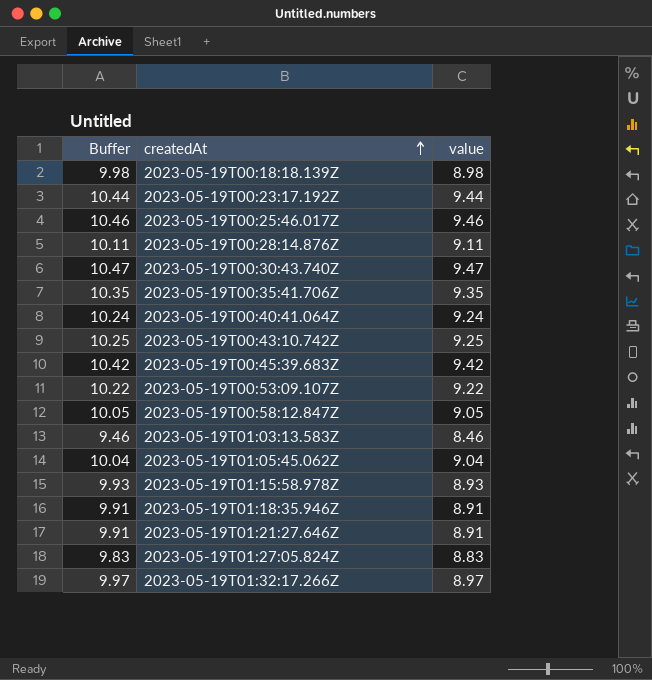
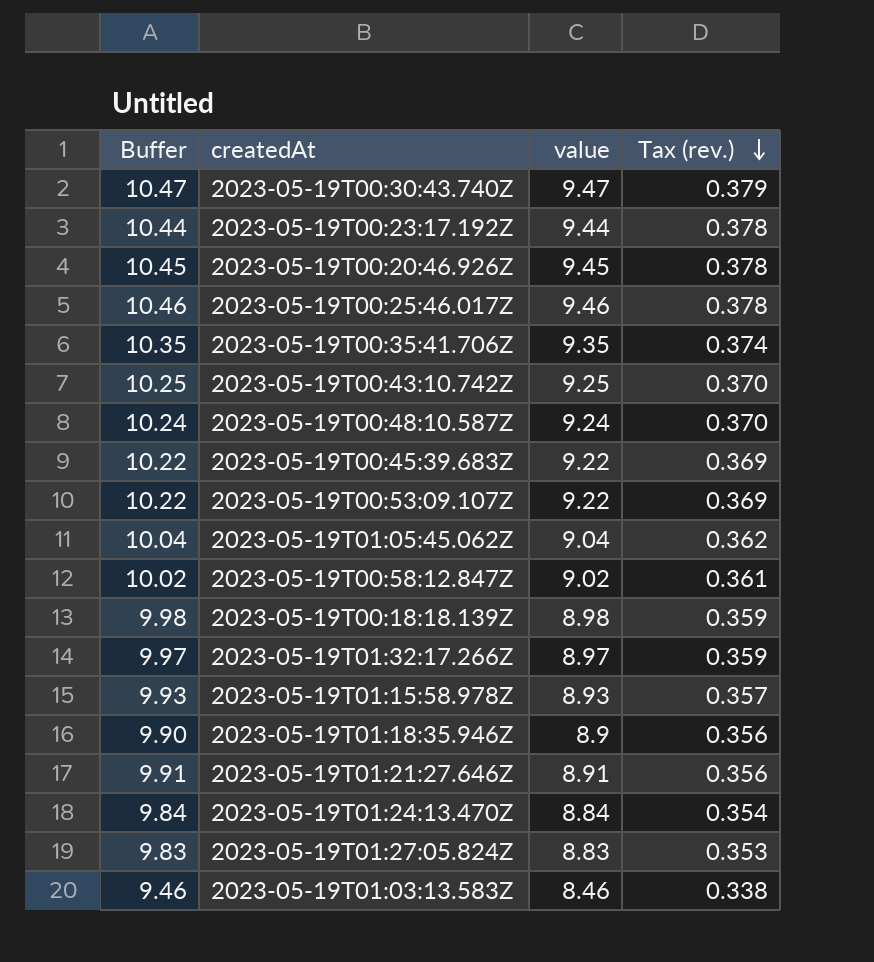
row order: createdAt ascending -> Tax (rev.) descending
column Tax (rev.) | formula: none -> [value] * 0.04
row 2023-05-19T00:28:14.876Z: 10.11 | 9.11 -> none
row 2023-05-19T00:40:41.064Z: 10.24 | 9.24 -> none
row 2023-05-19T00:20:46.926Z: none -> 10.45 | 9.45 | 0.378
row 2023-05-19T00:48:10.587Z: none -> 10.24 | 9.24 | 0.370
2023-05-19T00:45:39.683Z | Buffer: 10.42 -> 10.22
2023-05-19T00:45:39.683Z | value: 9.42 -> 9.22
2023-05-19T00:58:12.847Z | Buffer: 10.05 -> 10.02
2023-05-19T00:58:12.847Z | value: 9.05 -> 9.02
2023-05-19T01:18:35.946Z | Buffer: 9.91 -> 9.90
2023-05-19T01:18:35.946Z | value: 8.91 -> 8.9
row 2023-05-19T01:24:13.470Z: none -> 9.84 | 8.84 | 0.354

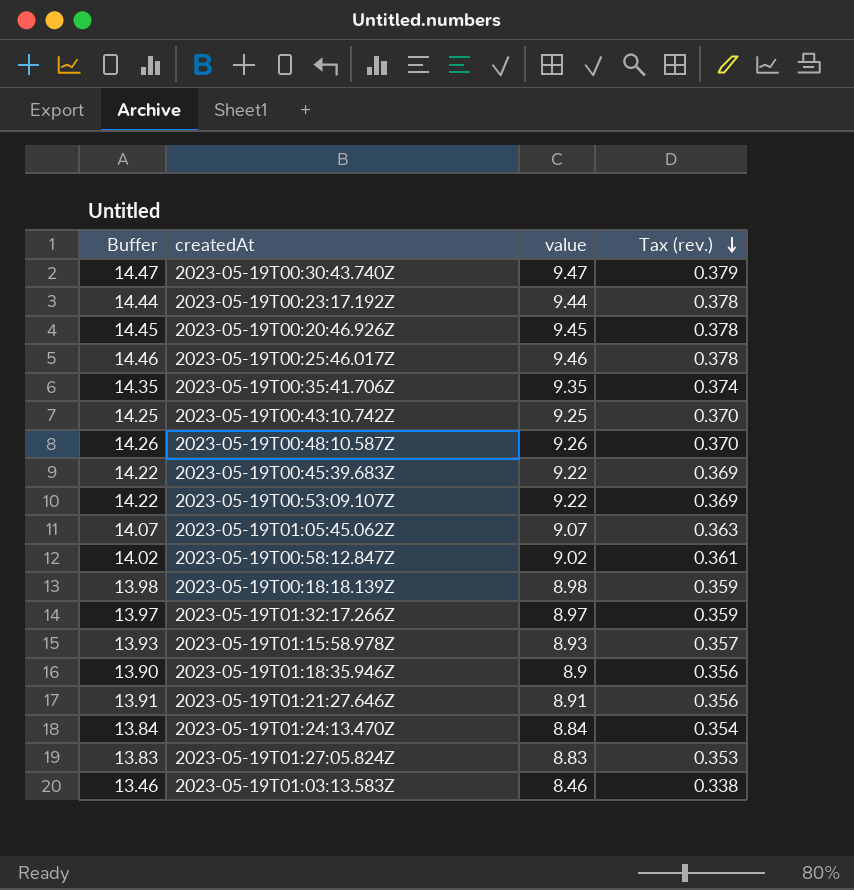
column Buffer | formula: [value] + 1 -> [value] + 5
2023-05-19T00:48:10.587Z | value: 9.24 -> 9.26
2023-05-19T01:05:45.062Z | value: 9.04 -> 9.07
2023-05-19T01:05:45.062Z | Tax (rev.): 0.362 -> 0.363

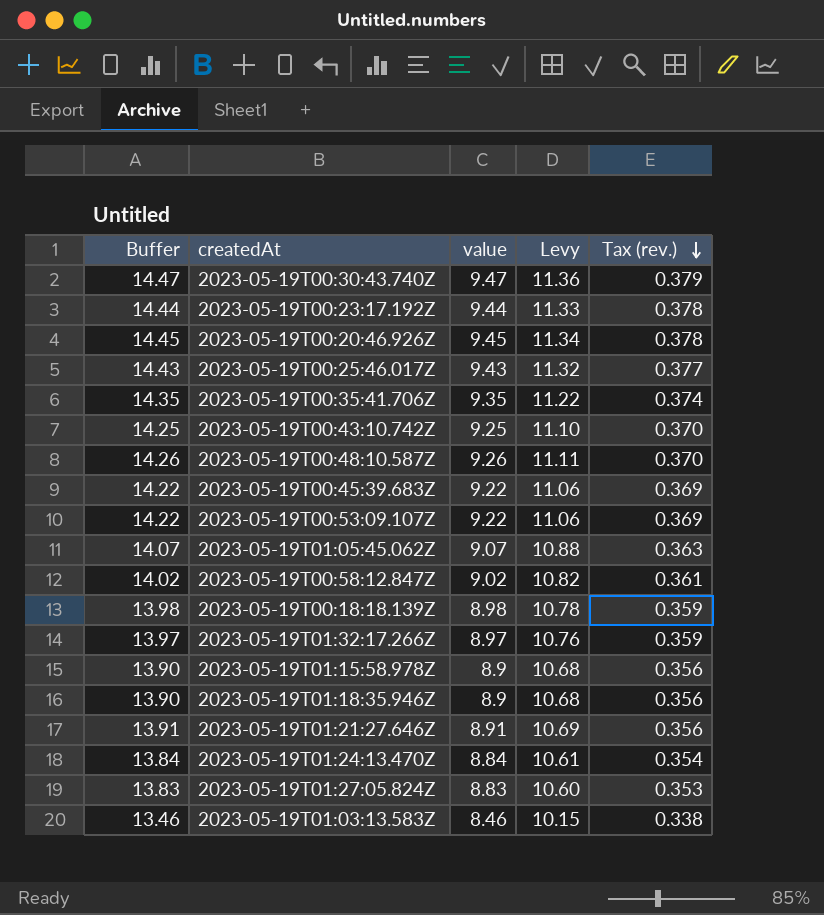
column Levy | formula: none -> [value] * 1.2
2023-05-19T00:25:46.017Z | Buffer: 14.46 -> 14.43
2023-05-19T00:25:46.017Z | value: 9.46 -> 9.43
2023-05-19T00:25:46.017Z | Tax (rev.): 0.378 -> 0.377
2023-05-19T01:15:58.978Z | Buffer: 13.93 -> 13.90
2023-05-19T01:15:58.978Z | value: 8.93 -> 8.9
2023-05-19T01:15:58.978Z | Tax (rev.): 0.357 -> 0.356

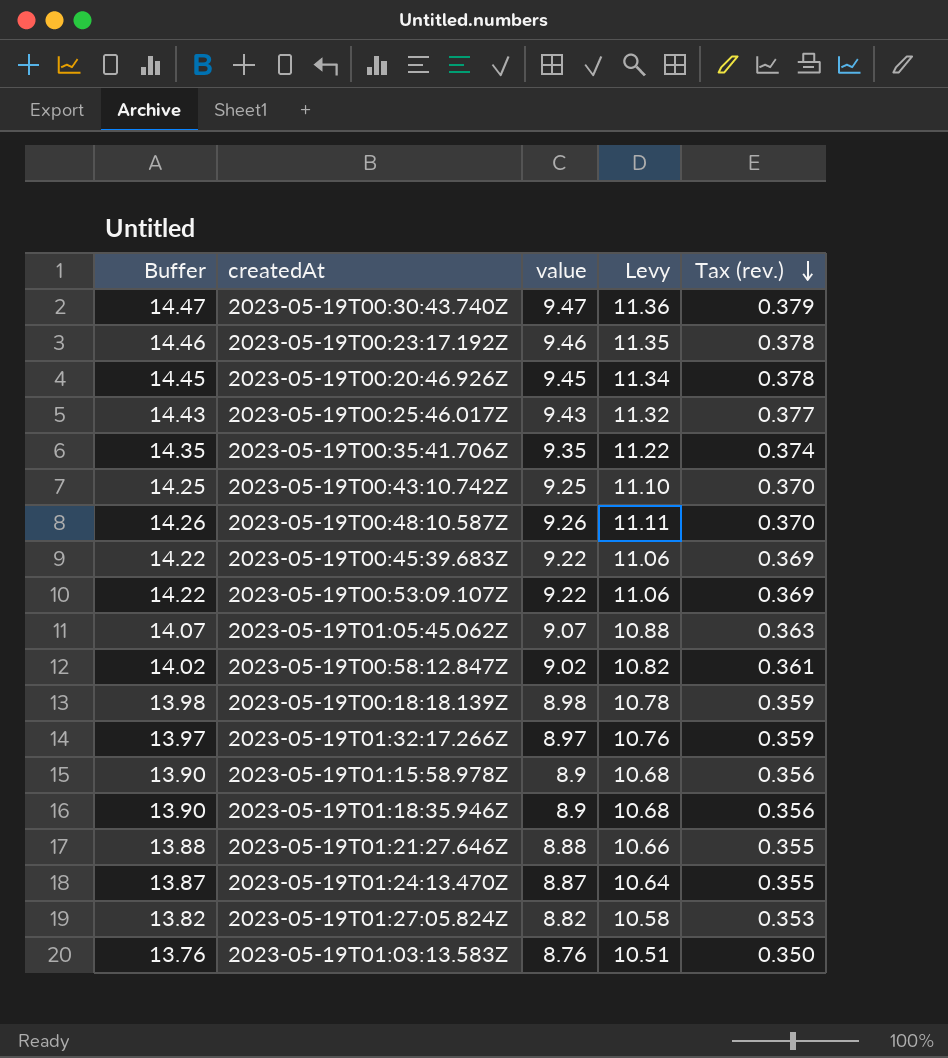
2023-05-19T00:23:17.192Z | Buffer: 14.44 -> 14.46
2023-05-19T00:23:17.192Z | value: 9.44 -> 9.46
2023-05-19T00:23:17.192Z | Levy: 11.33 -> 11.35
2023-05-19T01:21:27.646Z | Buffer: 13.91 -> 13.88
2023-05-19T01:21:27.646Z | value: 8.91 -> 8.88
2023-05-19T01:21:27.646Z | Levy: 10.69 -> 10.66
2023-05-19T01:21:27.646Z | Tax (rev.): 0.356 -> 0.355
2023-05-19T01:24:13.470Z | Buffer: 13.84 -> 13.87
2023-05-19T01:24:13.470Z | value: 8.84 -> 8.87
2023-05-19T01:24:13.470Z | Levy: 10.61 -> 10.64
2023-05-19T01:24:13.470Z | Tax (rev.): 0.354 -> 0.355
2023-05-19T01:27:05.824Z | Buffer: 13.83 -> 13.82
2023-05-19T01:27:05.824Z | value: 8.83 -> 8.82
2023-05-19T01:27:05.824Z | Levy: 10.60 -> 10.58
2023-05-19T01:03:13.583Z | Buffer: 13.46 -> 13.76
2023-05-19T01:03:13.583Z | value: 8.46 -> 8.76
2023-05-19T01:03:13.583Z | Levy: 10.15 -> 10.51
2023-05-19T01:03:13.583Z | Tax (rev.): 0.338 -> 0.350

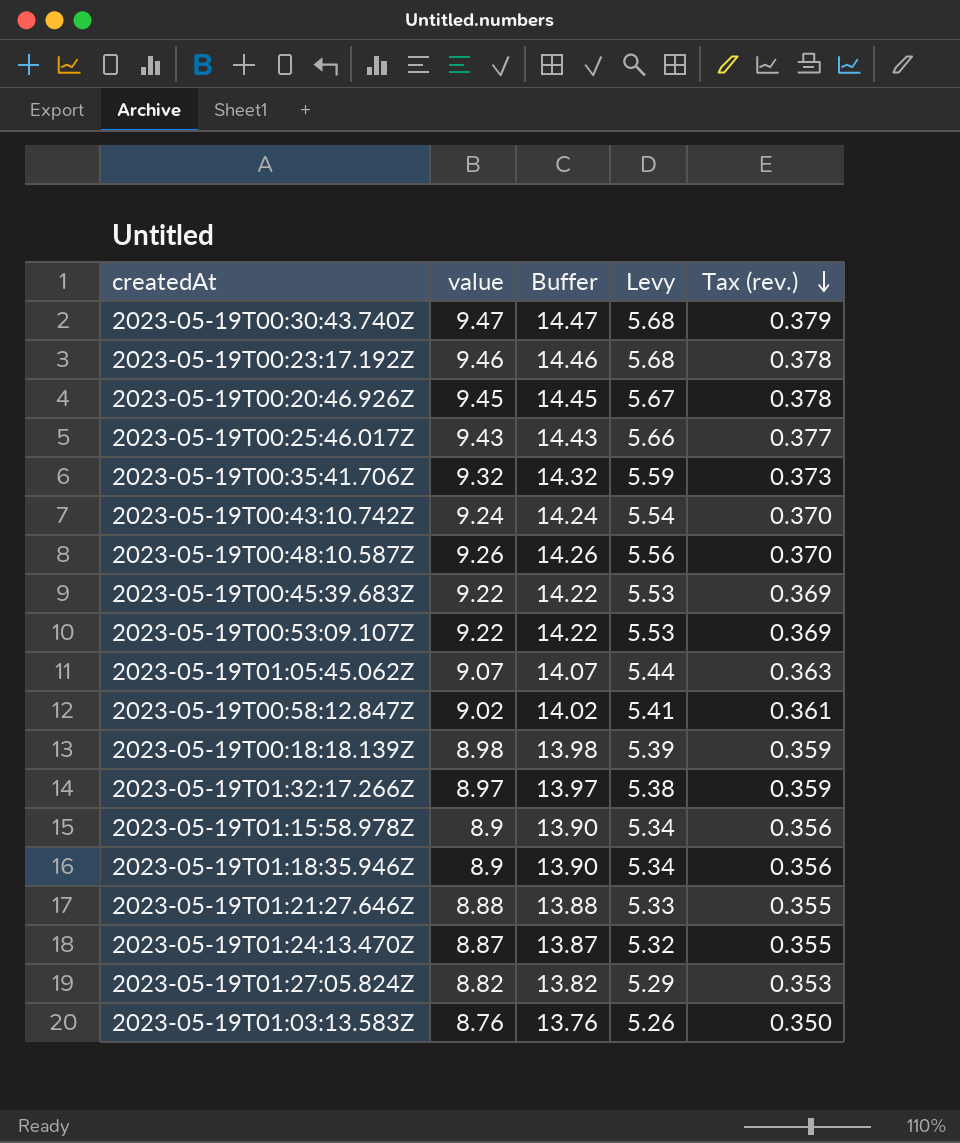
column Buffer | position: 1 -> 3
column Levy | formula: [value] * 1.2 -> [value] * 0.6
2023-05-19T00:35:41.706Z | value: 9.35 -> 9.32
2023-05-19T00:35:41.706Z | Buffer: 14.35 -> 14.32
2023-05-19T00:35:41.706Z | Tax (rev.): 0.374 -> 0.373
2023-05-19T00:43:10.742Z | value: 9.25 -> 9.24
2023-05-19T00:43:10.742Z | Buffer: 14.25 -> 14.24

